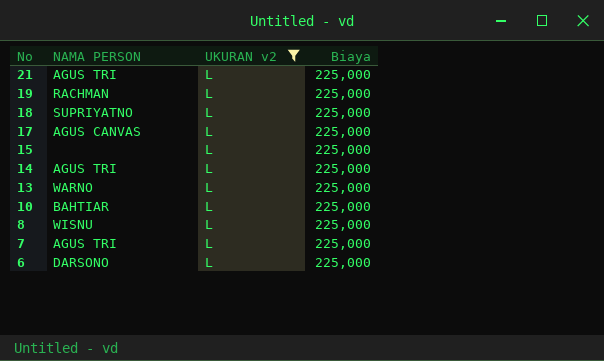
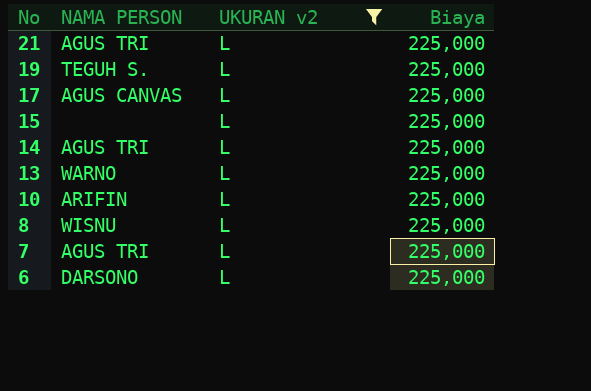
row 18: SUPRIYATNO | L | 225,000 -> none
19 | NAMA PERSON: RACHMAN -> TEGUH S.
10 | NAMA PERSON: BAHTIAR -> ARIFIN

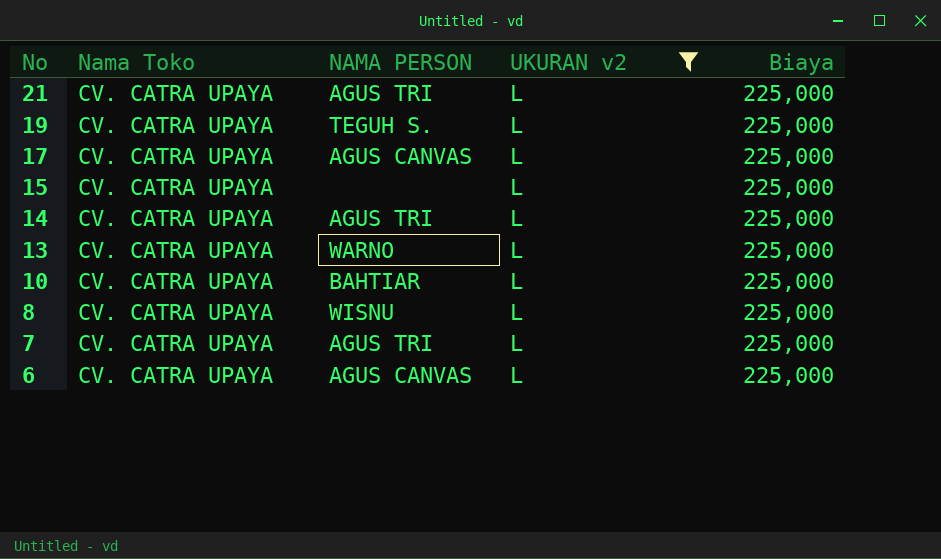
column Nama Toko | position: none -> 2
10 | NAMA PERSON: ARIFIN -> BAHTIAR
6 | NAMA PERSON: DARSONO -> AGUS CANVAS

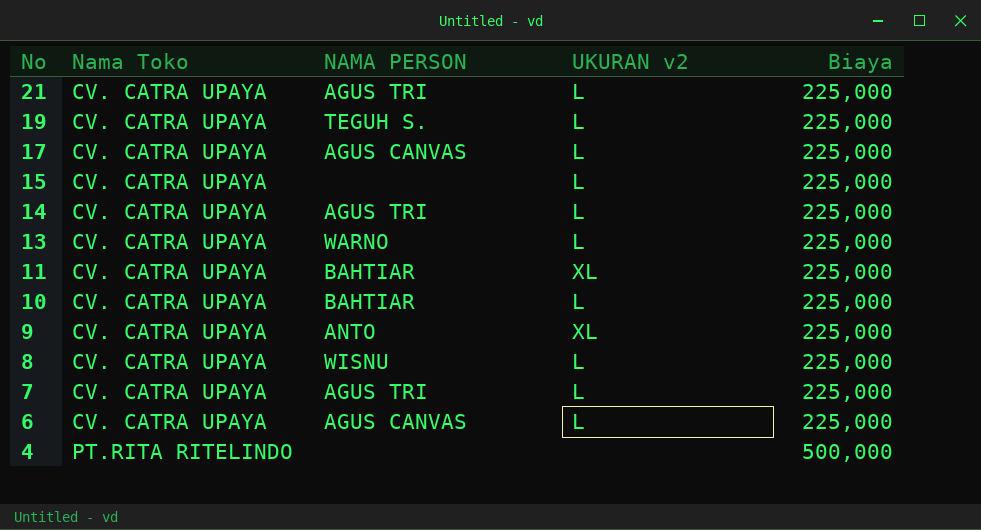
filter: UKURAN v2 = L -> none

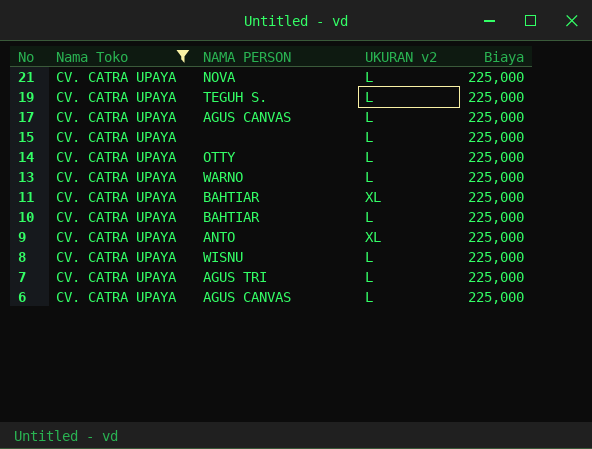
filter: none -> Nama Toko = CV. CATRA UPAYA
21 | NAMA PERSON: AGUS TRI -> NOVA
14 | NAMA PERSON: AGUS TRI -> OTTY

